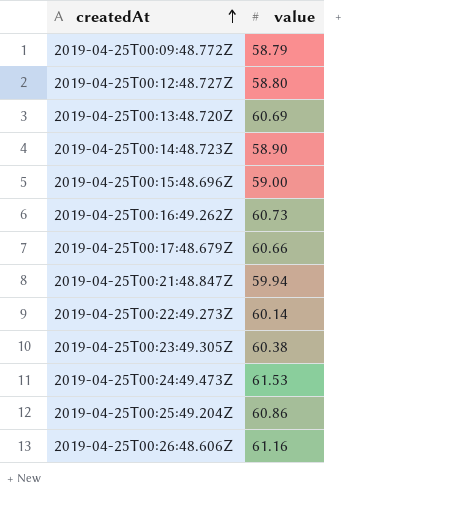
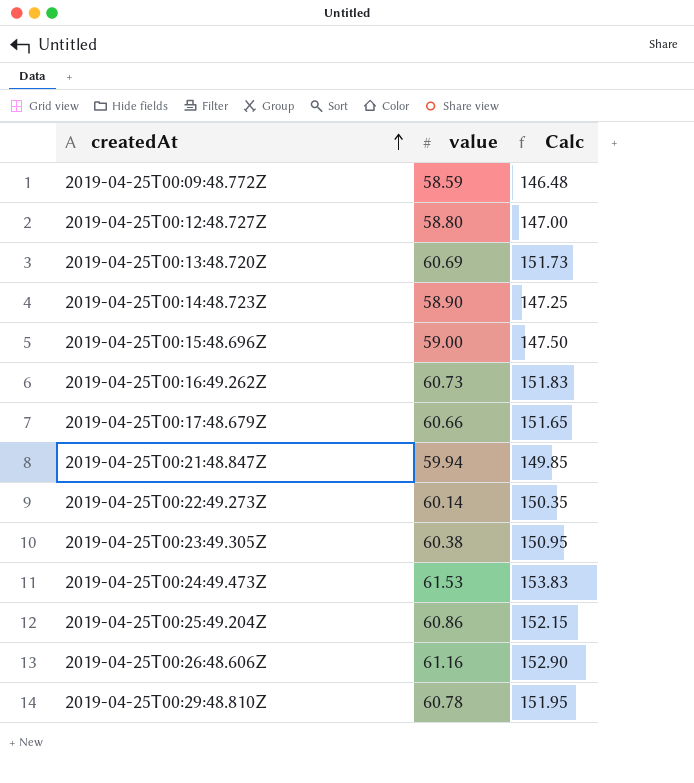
column Calc | formula: none -> [value] * 2.5
2019-04-25T00:09:48.772Z | value: 58.79 -> 58.59
row 2019-04-25T00:29:48.810Z: none -> 60.78 | 151.95

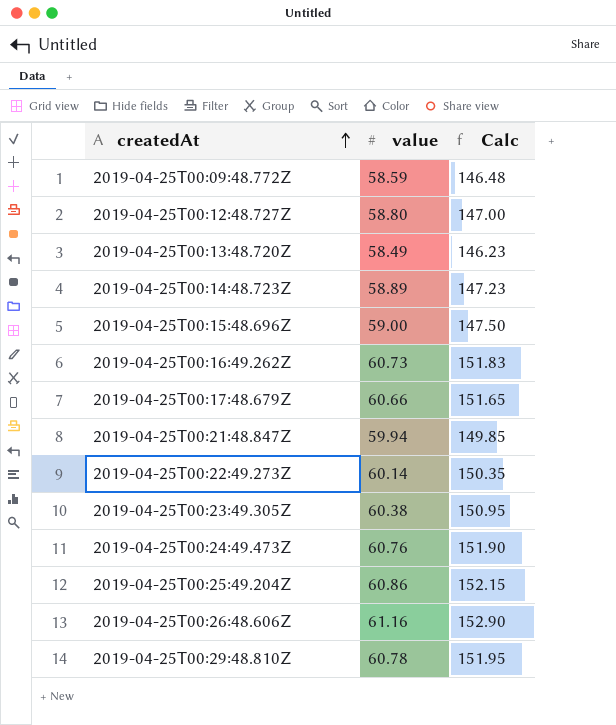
2019-04-25T00:13:48.720Z | value: 60.69 -> 58.49
2019-04-25T00:13:48.720Z | Calc: 151.73 -> 146.23
2019-04-25T00:14:48.723Z | value: 58.90 -> 58.89
2019-04-25T00:14:48.723Z | Calc: 147.25 -> 147.23
2019-04-25T00:24:49.473Z | value: 61.53 -> 60.76
2019-04-25T00:24:49.473Z | Calc: 153.83 -> 151.90

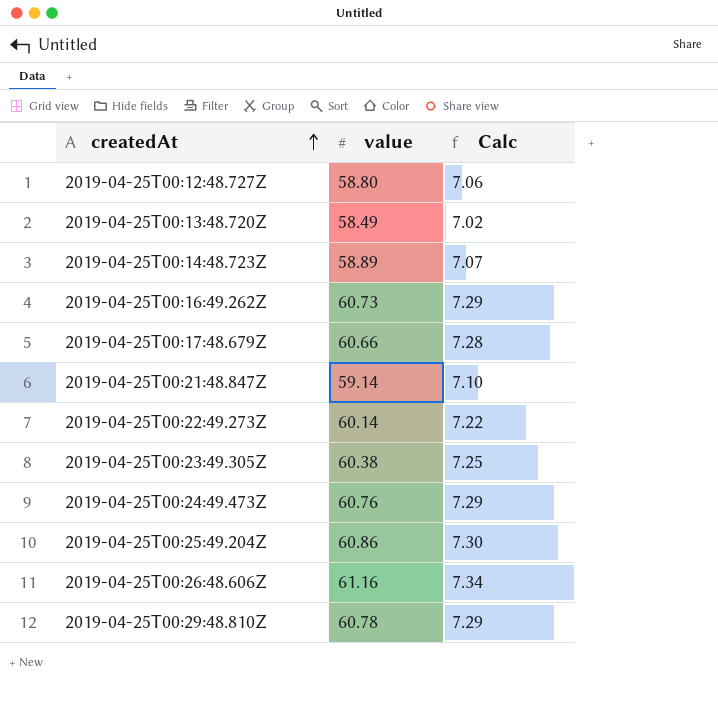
column Calc | formula: [value] * 2.5 -> [value] * 0.12
row 2019-04-25T00:09:48.772Z: 58.59 | 146.48 -> none
row 2019-04-25T00:15:48.696Z: 59.00 | 147.50 -> none
2019-04-25T00:21:48.847Z | value: 59.94 -> 59.14

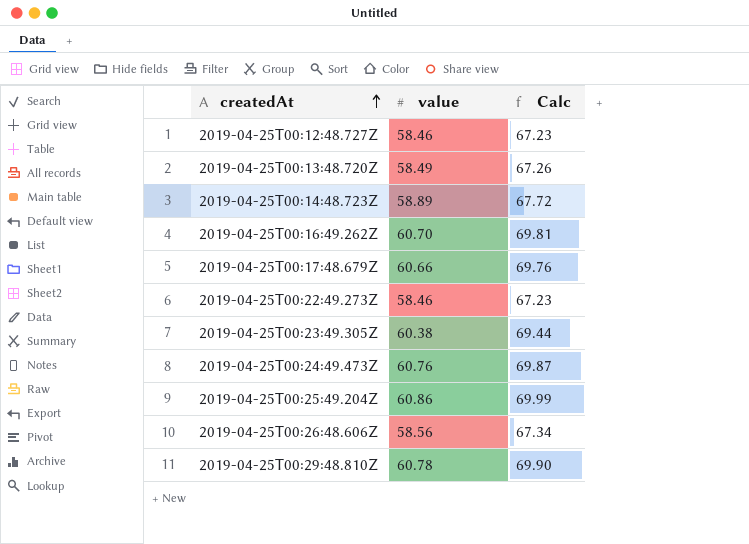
column Calc | formula: [value] * 0.12 -> [value] * 1.15
row 2019-04-25T00:21:48.847Z: 59.14 | 7.10 -> none
2019-04-25T00:12:48.727Z | value: 58.80 -> 58.46
2019-04-25T00:16:49.262Z | value: 60.73 -> 60.70
2019-04-25T00:22:49.273Z | value: 60.14 -> 58.46
2019-04-25T00:26:48.606Z | value: 61.16 -> 58.56

